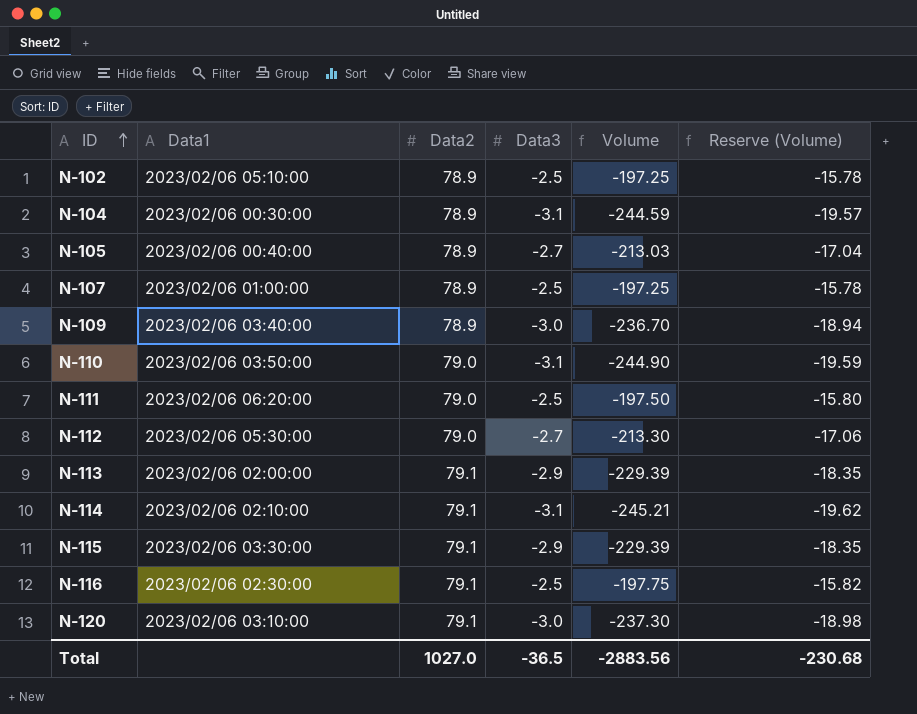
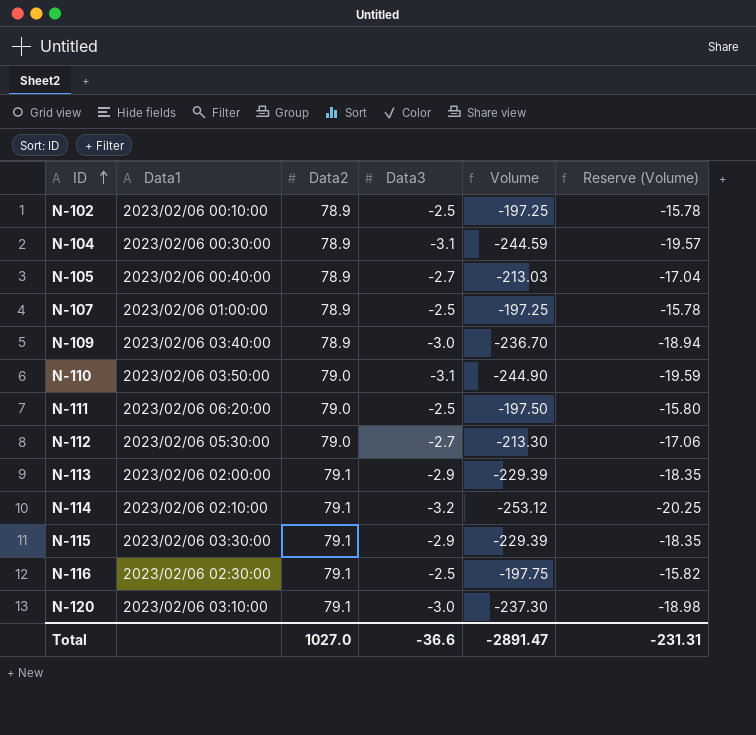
N-102 | Data1: 2023/02/06 05:10:00 -> 2023/02/06 00:10:00
N-114 | Data3: -3.1 -> -3.2
N-114 | Volume: -245.21 -> -253.12
N-114 | Reserve (Volume): -19.62 -> -20.25
Total | Data3: -36.5 -> -36.6
Total | Volume: -2883.56 -> -2891.47
Total | Reserve (Volume): -230.68 -> -231.31

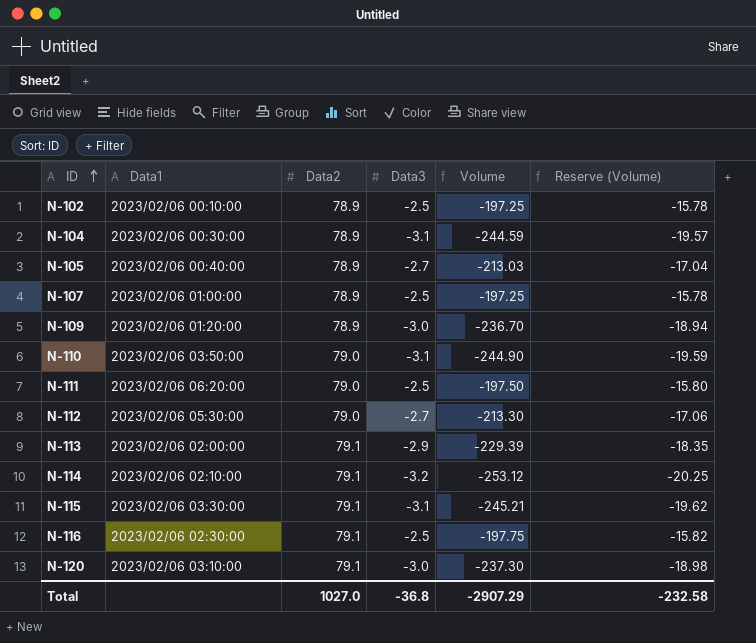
N-109 | Data1: 2023/02/06 03:40:00 -> 2023/02/06 01:20:00
N-115 | Data3: -2.9 -> -3.1
N-115 | Volume: -229.39 -> -245.21
N-115 | Reserve (Volume): -18.35 -> -19.62
Total | Data3: -36.6 -> -36.8
Total | Volume: -2891.47 -> -2907.29
Total | Reserve (Volume): -231.31 -> -232.58

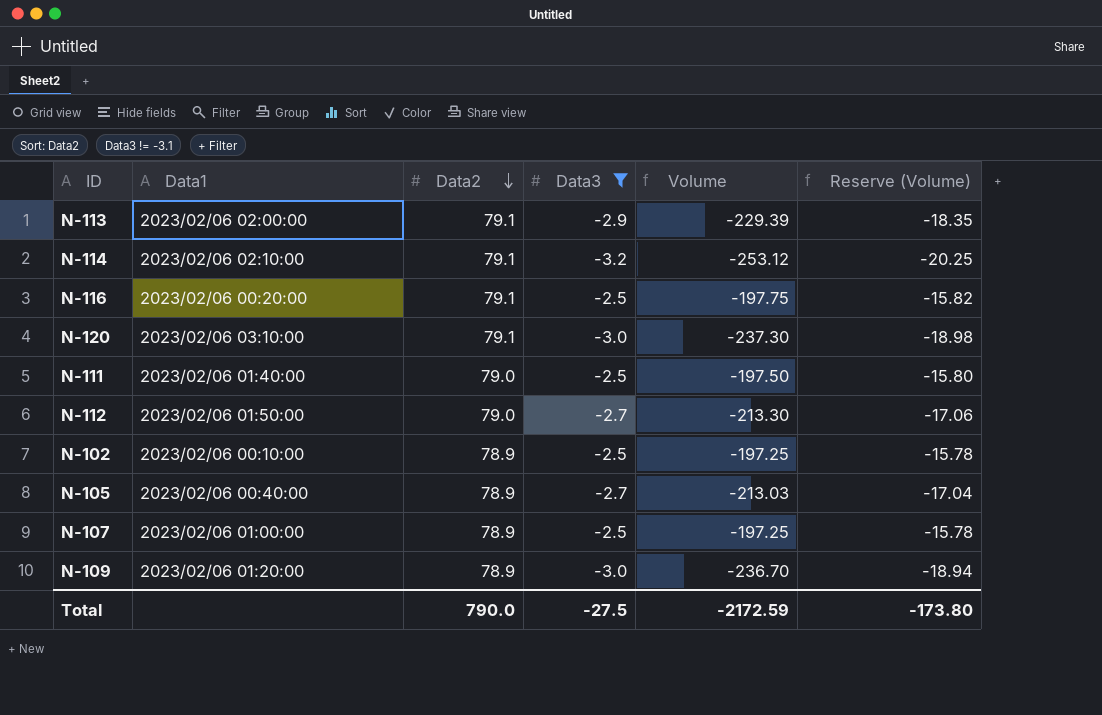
filter: none -> Data3 != -3.1
row order: ID ascending -> Data2 descending
N-116 | Data1: 2023/02/06 02:30:00 -> 2023/02/06 00:20:00
N-111 | Data1: 2023/02/06 06:20:00 -> 2023/02/06 01:40:00
N-112 | Data1: 2023/02/06 05:30:00 -> 2023/02/06 01:50:00
Total | Data2: 1027.0 -> 790.0
Total | Data3: -36.8 -> -27.5
Total | Volume: -2907.29 -> -2172.59
Total | Reserve (Volume): -232.58 -> -173.80

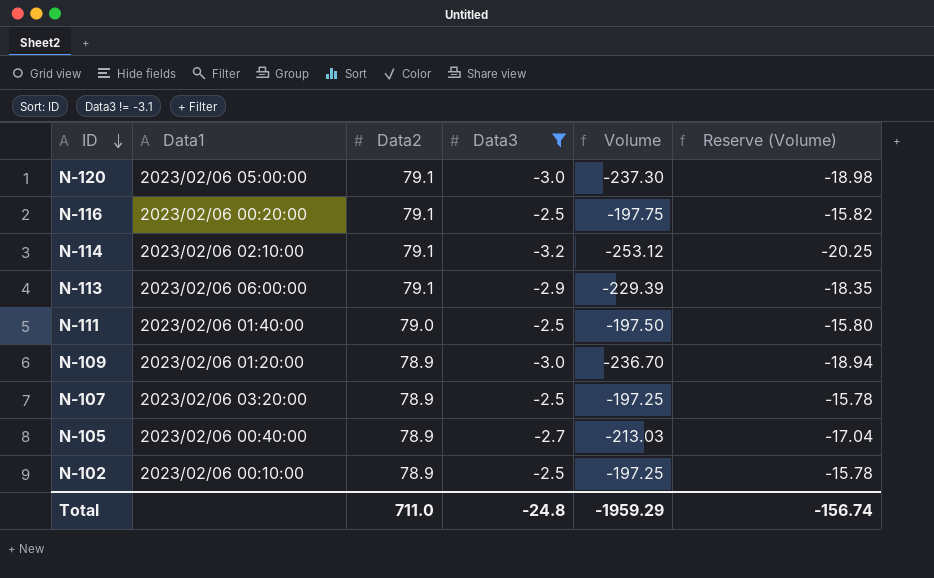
row order: Data2 descending -> ID descending
row N-112: 2023/02/06 01:50:00 | 79.0 | -2.7 | -213.30 | -17.06 -> none
N-120 | Data1: 2023/02/06 03:10:00 -> 2023/02/06 05:00:00
N-113 | Data1: 2023/02/06 02:00:00 -> 2023/02/06 06:00:00
N-107 | Data1: 2023/02/06 01:00:00 -> 2023/02/06 03:20:00
Total | Data2: 790.0 -> 711.0
Total | Data3: -27.5 -> -24.8
Total | Volume: -2172.59 -> -1959.29
Total | Reserve (Volume): -173.80 -> -156.74

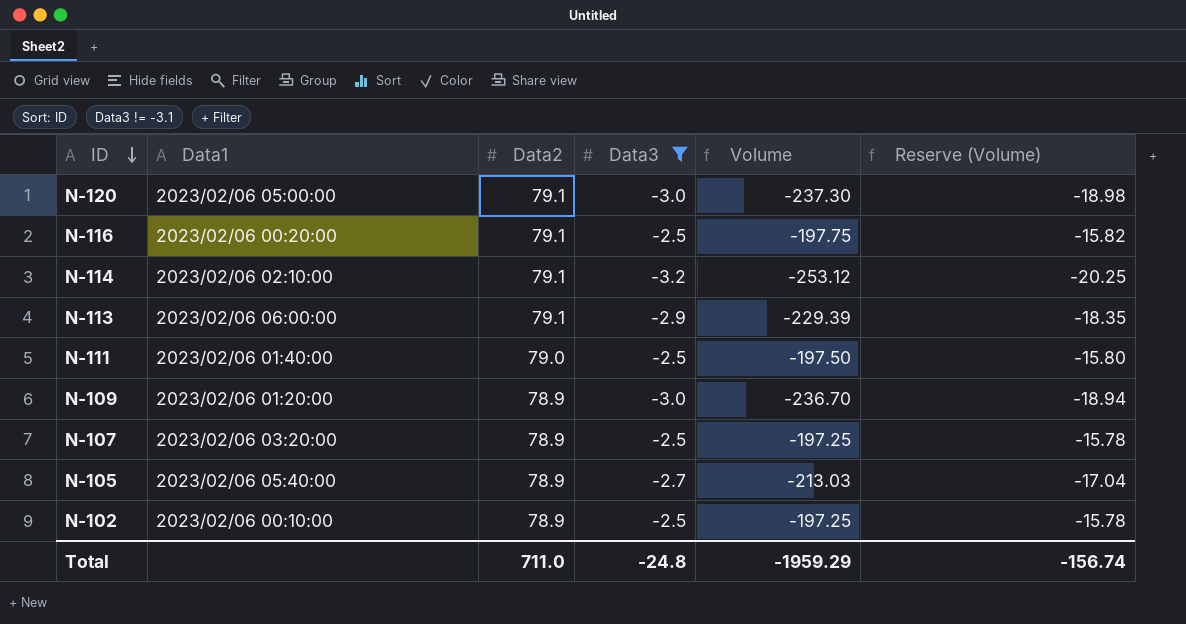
N-105 | Data1: 2023/02/06 00:40:00 -> 2023/02/06 05:40:00

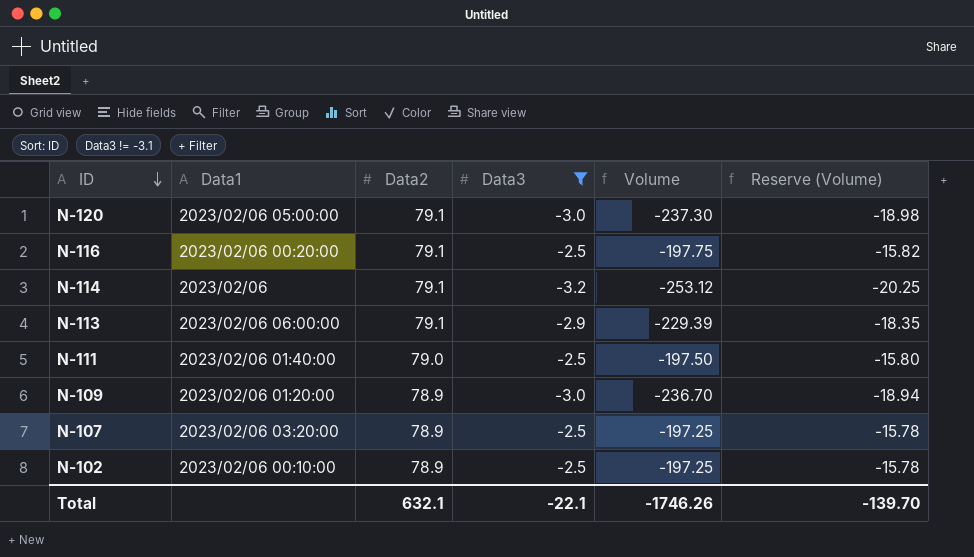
row N-105: 2023/02/06 05:40:00 | 78.9 | -2.7 | -213.03 | -17.04 -> none
N-114 | Data1: 2023/02/06 02:10:00 -> 2023/02/06
Total | Data2: 711.0 -> 632.1
Total | Data3: -24.8 -> -22.1
Total | Volume: -1959.29 -> -1746.26
Total | Reserve (Volume): -156.74 -> -139.70

